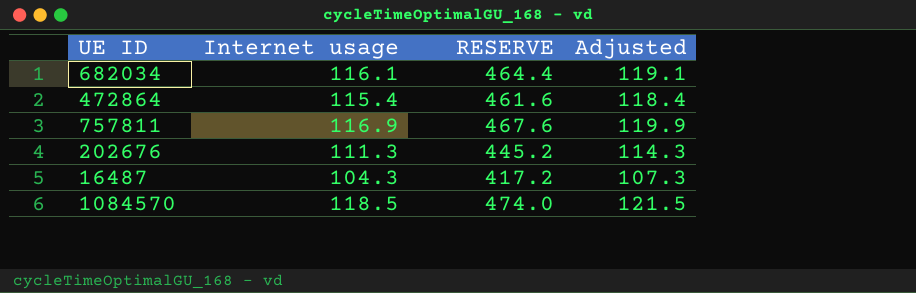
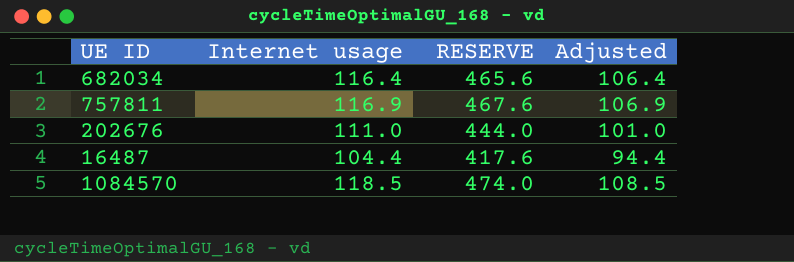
column Adjusted | formula: [Internet usage] + 3 -> [Internet usage] - 10
row 472864: 115.4 | 461.6 | 118.4 -> none
682034 | Internet usage: 116.1 -> 116.4
682034 | RESERVE: 464.4 -> 465.6
202676 | Internet usage: 111.3 -> 111.0
202676 | RESERVE: 445.2 -> 444.0
16487 | Internet usage: 104.3 -> 104.4
16487 | RESERVE: 417.2 -> 417.6

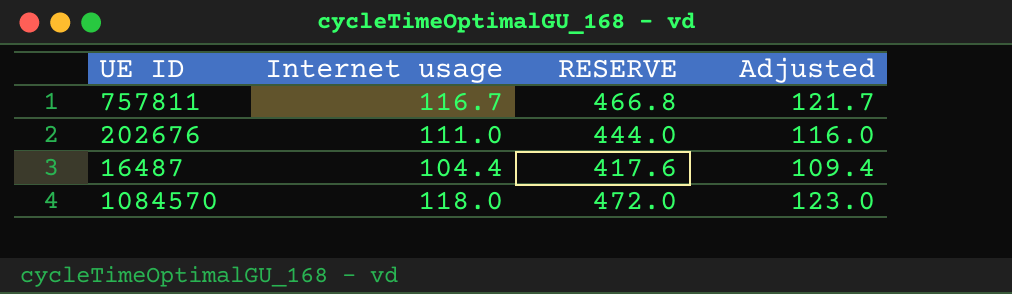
column Adjusted | formula: [Internet usage] - 10 -> [Internet usage] + 5
row 682034: 116.4 | 465.6 | 106.4 -> none
757811 | Internet usage: 116.9 -> 116.7
757811 | RESERVE: 467.6 -> 466.8
1084570 | Internet usage: 118.5 -> 118.0
1084570 | RESERVE: 474.0 -> 472.0

